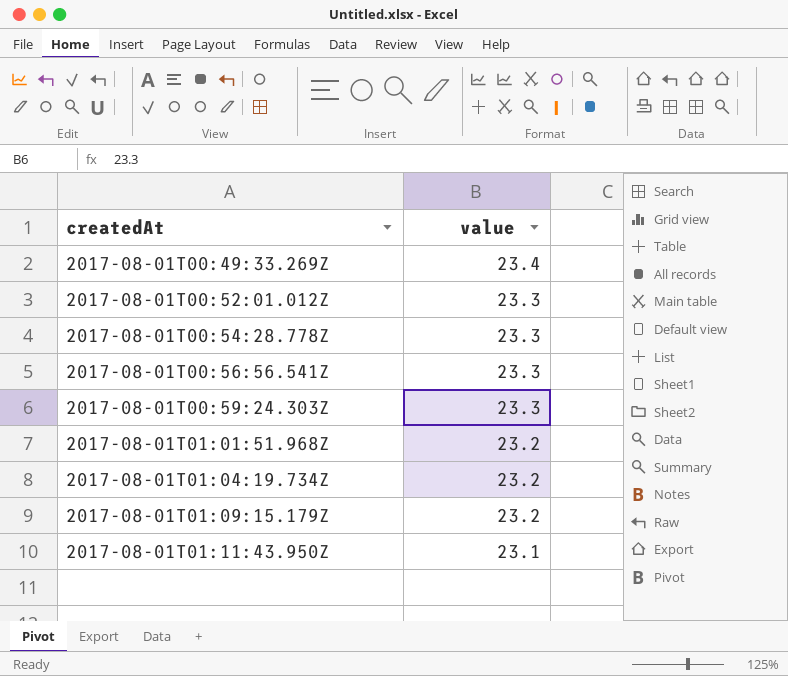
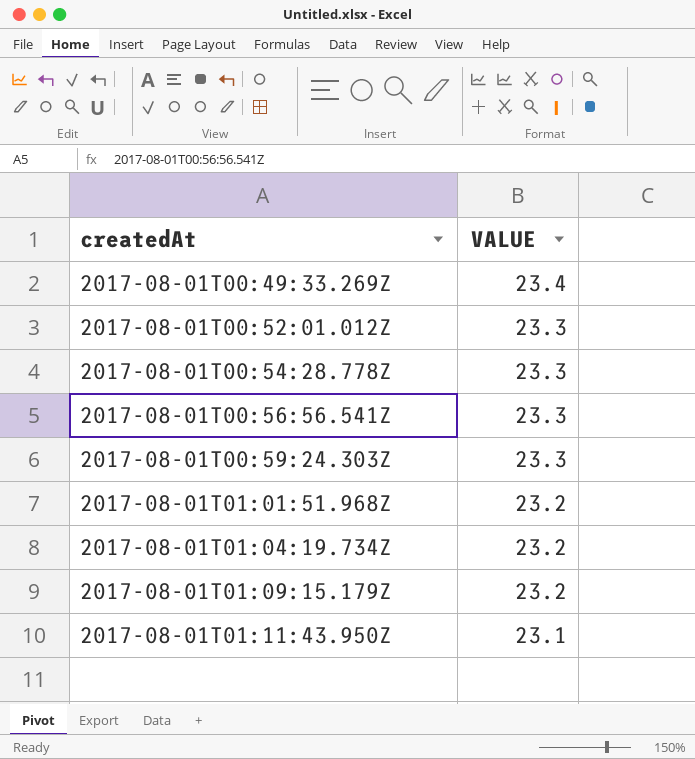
column name: value -> VALUE

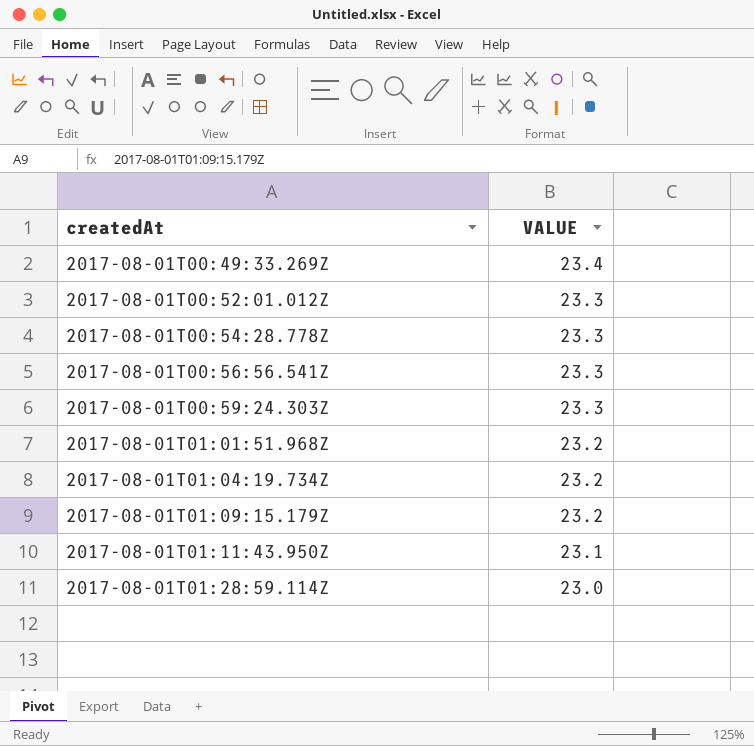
row 2017-08-01T01:28:59.114Z: none -> 23.0

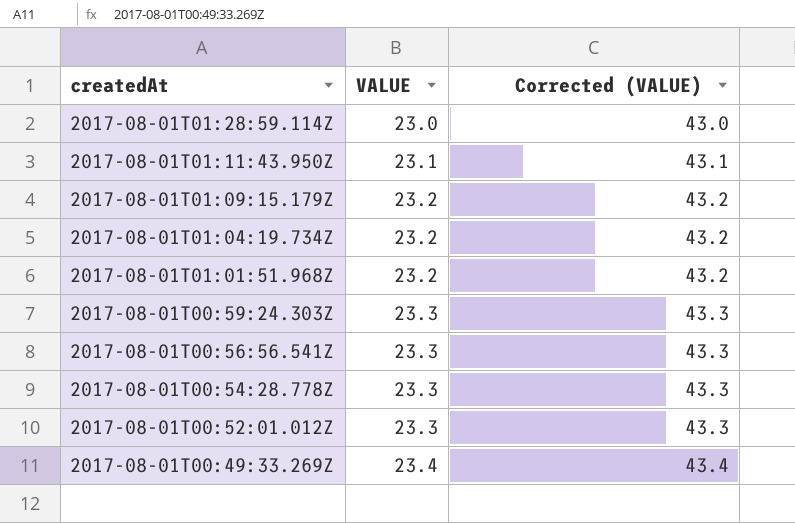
row order: createdAt ascending -> createdAt descending
column Corrected (VALUE) | formula: none -> [VALUE] + 20

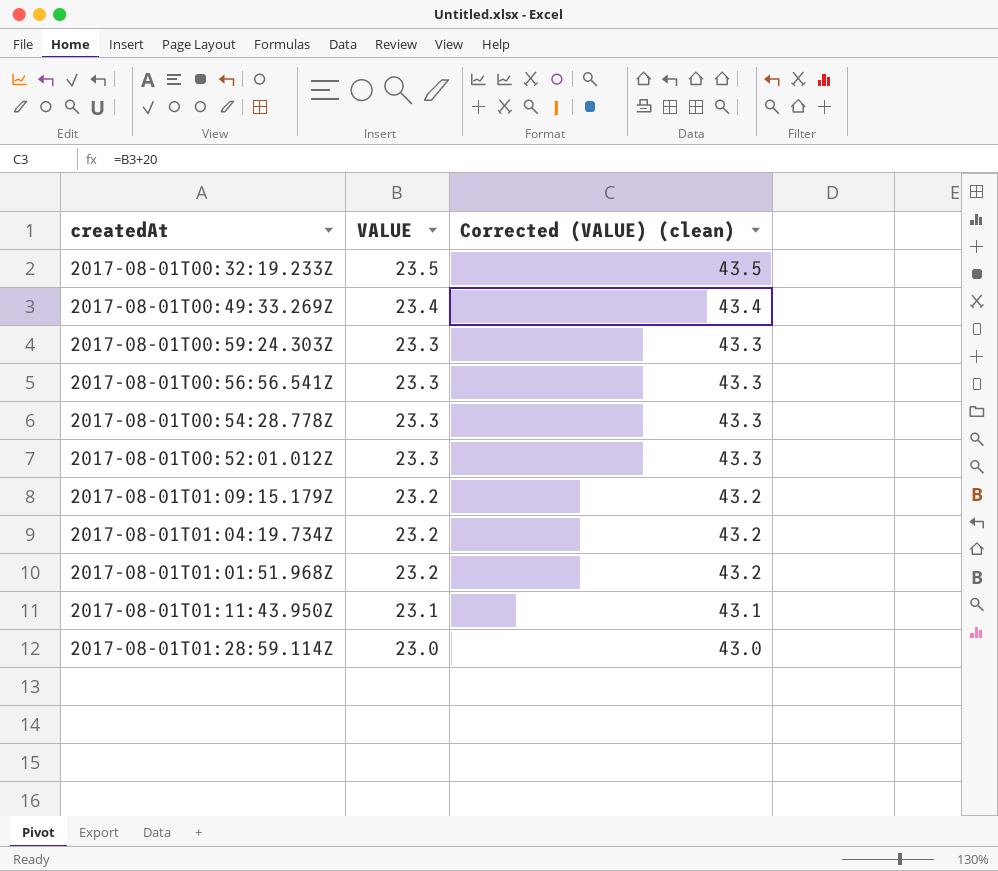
row order: createdAt descending -> VALUE descending
column name: Corrected (VALUE) -> Corrected (VALUE) (clean)
row 2017-08-01T00:32:19.233Z: none -> 23.5 | 43.5

